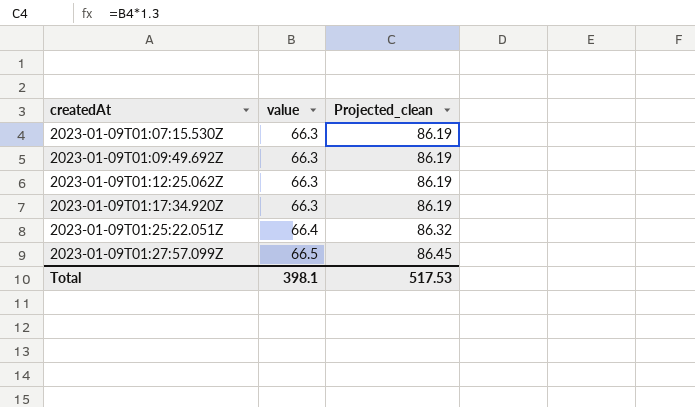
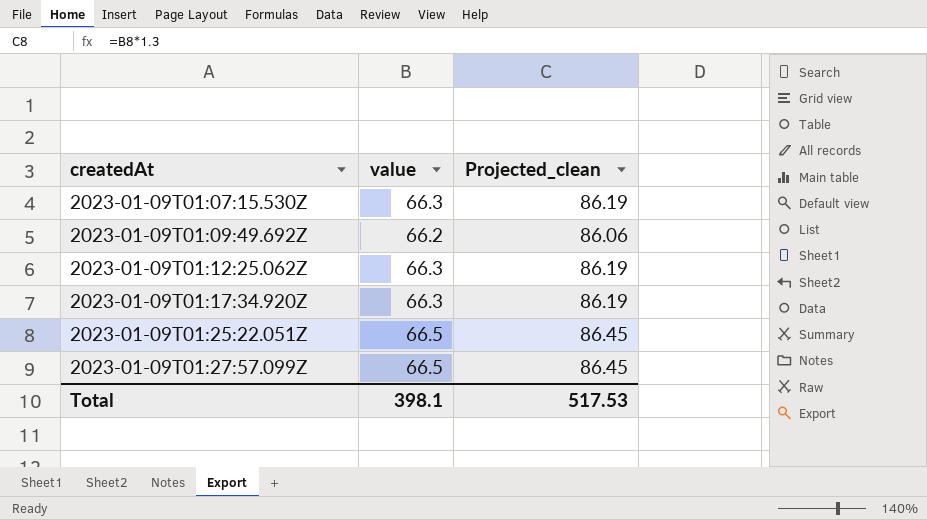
2023-01-09T01:09:49.692Z | value: 66.3 -> 66.2
2023-01-09T01:09:49.692Z | Projected_clean: 86.19 -> 86.06
2023-01-09T01:25:22.051Z | value: 66.4 -> 66.5
2023-01-09T01:25:22.051Z | Projected_clean: 86.32 -> 86.45

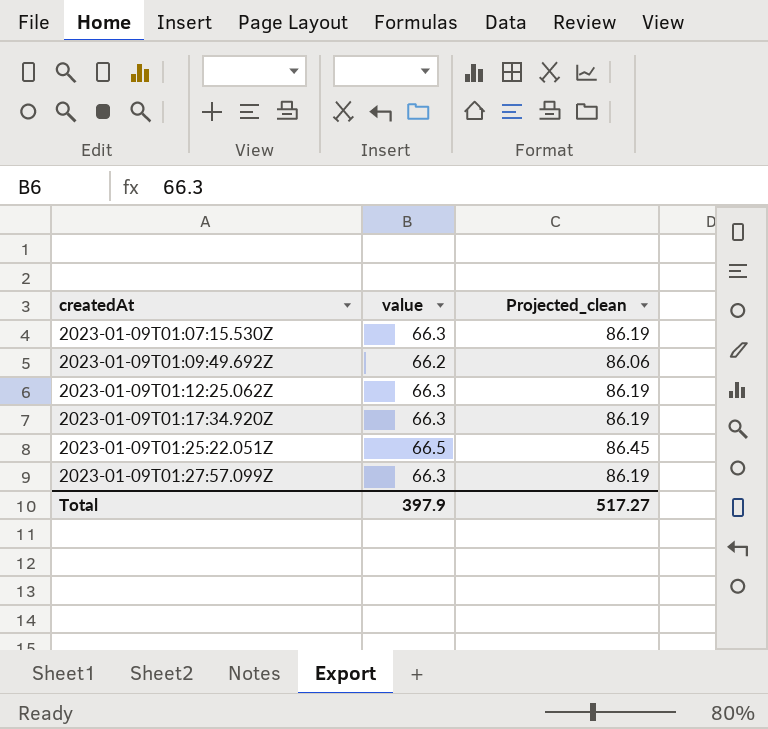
2023-01-09T01:27:57.099Z | value: 66.5 -> 66.3
2023-01-09T01:27:57.099Z | Projected_clean: 86.45 -> 86.19
Total | value: 398.1 -> 397.9
Total | Projected_clean: 517.53 -> 517.27

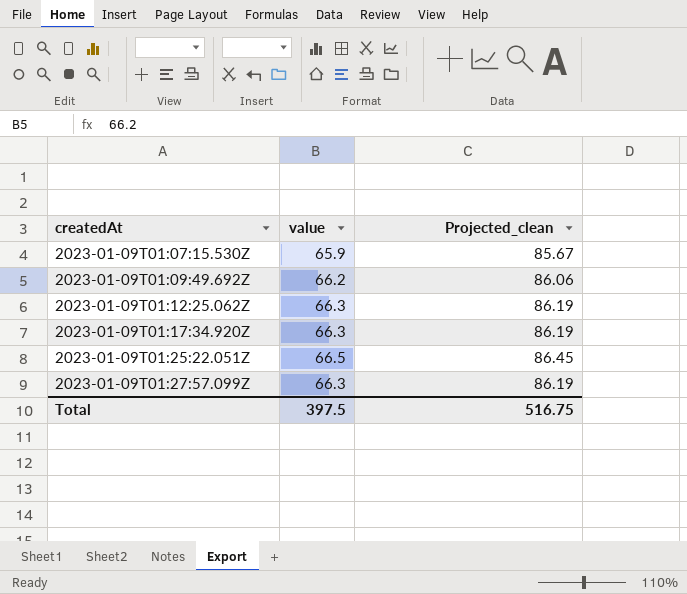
2023-01-09T01:07:15.530Z | value: 66.3 -> 65.9
2023-01-09T01:07:15.530Z | Projected_clean: 86.19 -> 85.67
Total | value: 397.9 -> 397.5
Total | Projected_clean: 517.27 -> 516.75

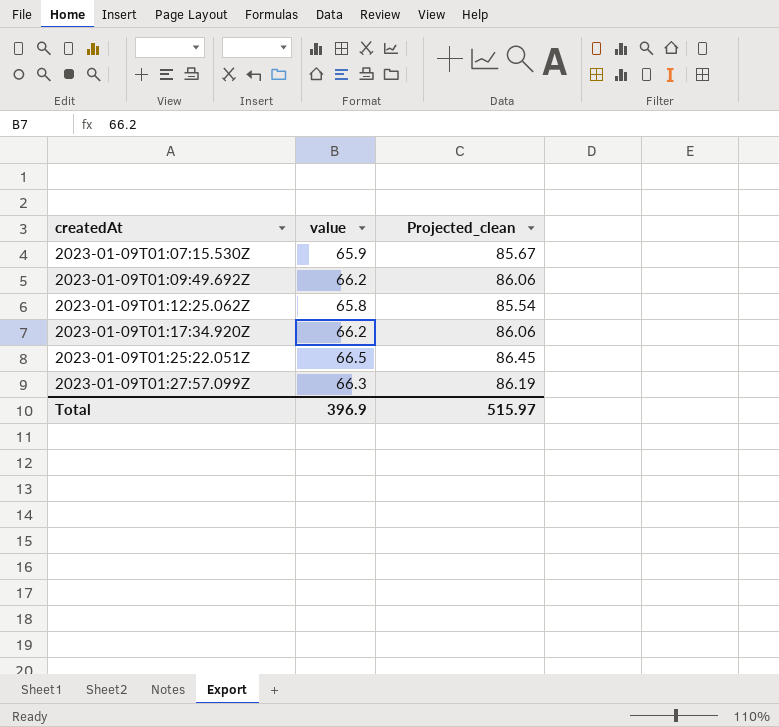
2023-01-09T01:12:25.062Z | value: 66.3 -> 65.8
2023-01-09T01:12:25.062Z | Projected_clean: 86.19 -> 85.54
2023-01-09T01:17:34.920Z | value: 66.3 -> 66.2
2023-01-09T01:17:34.920Z | Projected_clean: 86.19 -> 86.06
Total | value: 397.5 -> 396.9
Total | Projected_clean: 516.75 -> 515.97

